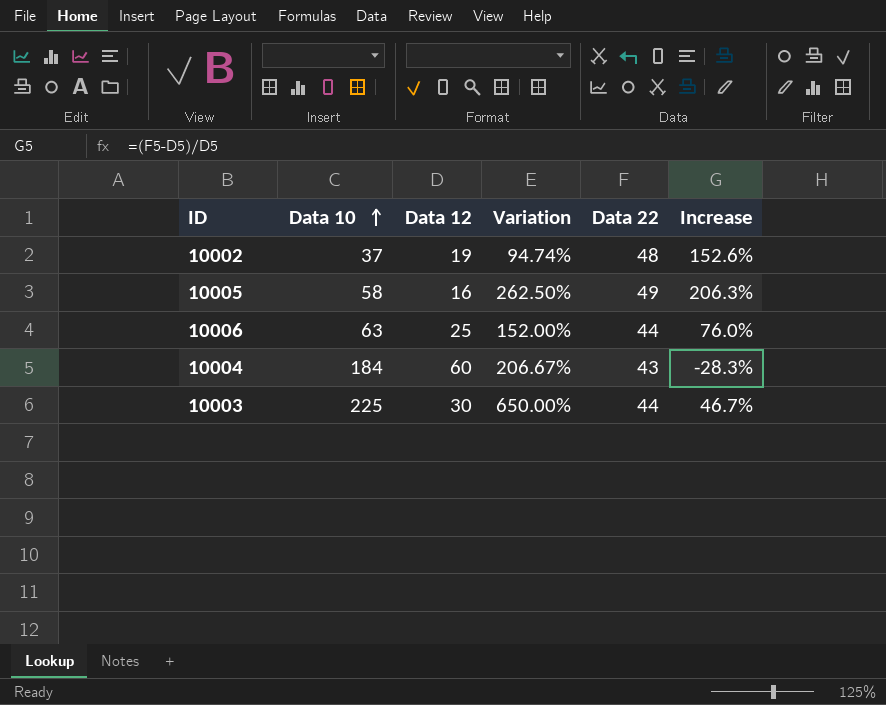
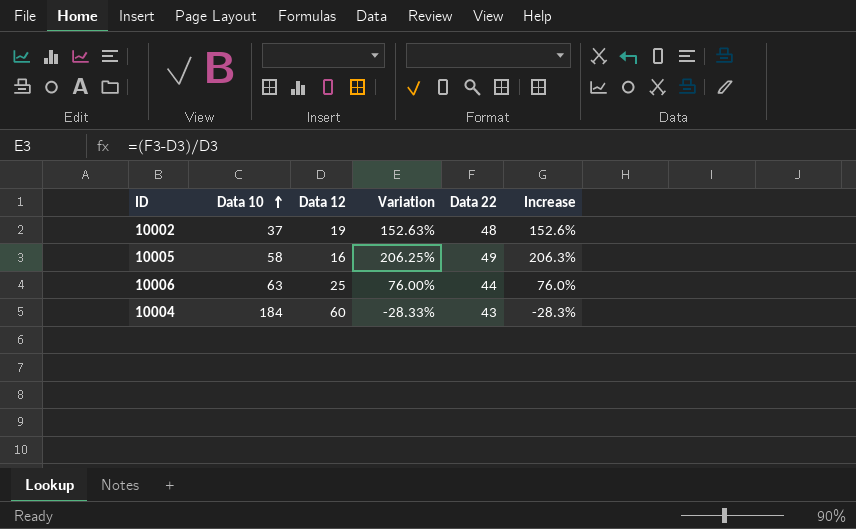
column Variation | formula: ([Data 10] - [Data 12]) / [Data 12] -> ([Data 22] - [Data 12]) / [Data 12]
row 10003: 225 | 30 | 650.00% | 44 | 46.7% -> none

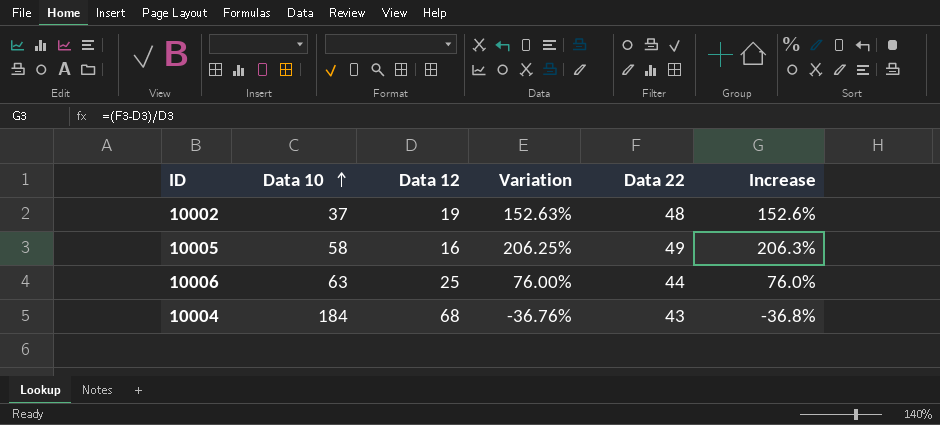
10004 | Data 12: 60 -> 68
10004 | Variation: -28.33% -> -36.76%
10004 | Increase: -28.3% -> -36.8%

